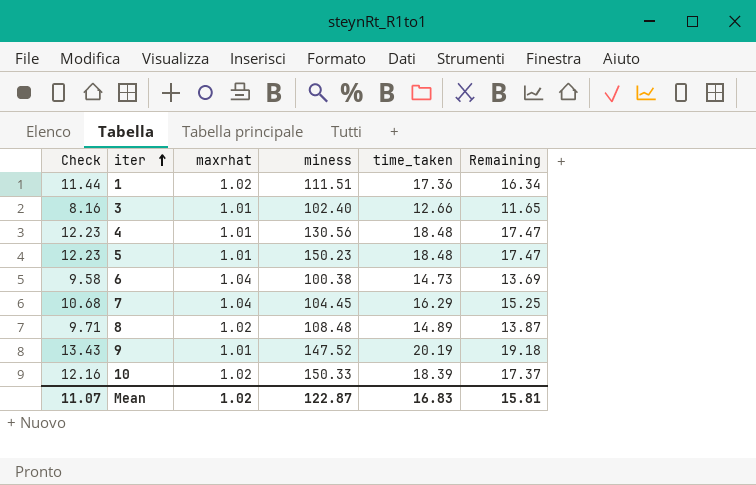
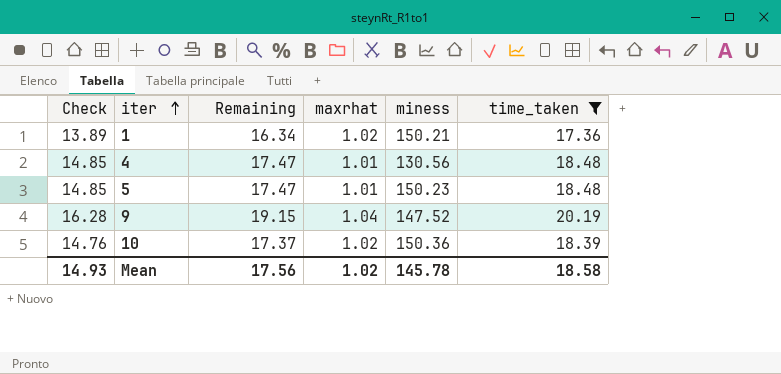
filter: none -> time_taken >= 17.36
column Check | formula: [Remaining] * 0.7 -> [Remaining] * 0.85
column Remaining | position: 6 -> 3
1 | miness: 111.51 -> 150.21
9 | Remaining: 19.18 -> 19.15
9 | maxrhat: 1.01 -> 1.04
10 | miness: 150.33 -> 150.36
Mean | Check: 11.07 -> 14.93
Mean | Remaining: 15.81 -> 17.56
Mean | miness: 122.87 -> 145.78
Mean | time_taken: 16.83 -> 18.58

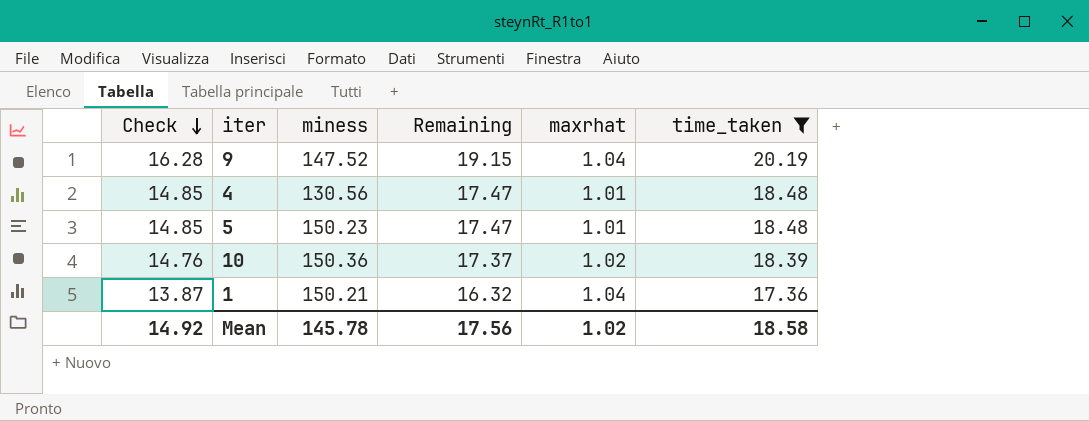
row order: iter ascending -> Check descending
column miness | position: 5 -> 3
1 | Check: 13.89 -> 13.87
1 | Remaining: 16.34 -> 16.32
1 | maxrhat: 1.02 -> 1.04
Mean | Check: 14.93 -> 14.92

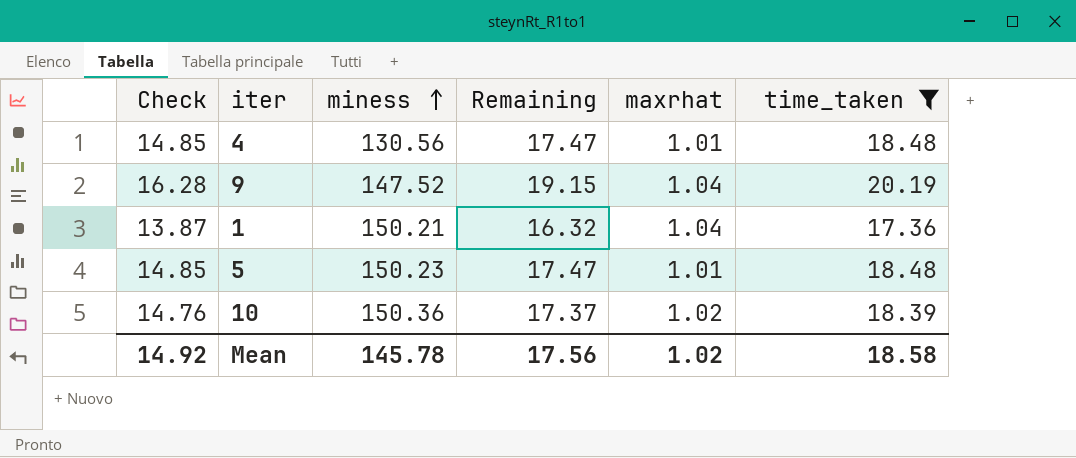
row order: Check descending -> miness ascending

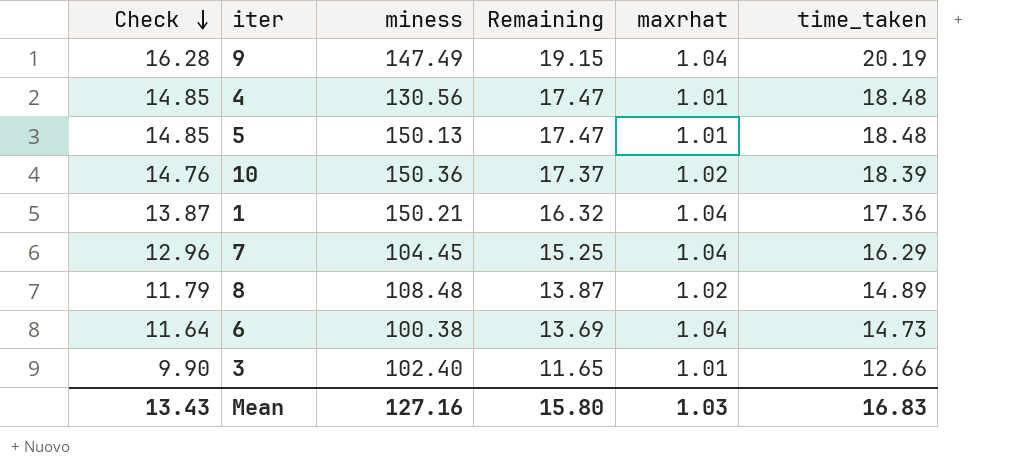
filter: time_taken >= 17.36 -> none
row order: miness ascending -> Check descending
9 | miness: 147.52 -> 147.49
5 | miness: 150.23 -> 150.13
Mean | Check: 14.92 -> 13.43
Mean | miness: 145.78 -> 127.16
Mean | Remaining: 17.56 -> 15.80
Mean | maxrhat: 1.02 -> 1.03
Mean | time_taken: 18.58 -> 16.83

